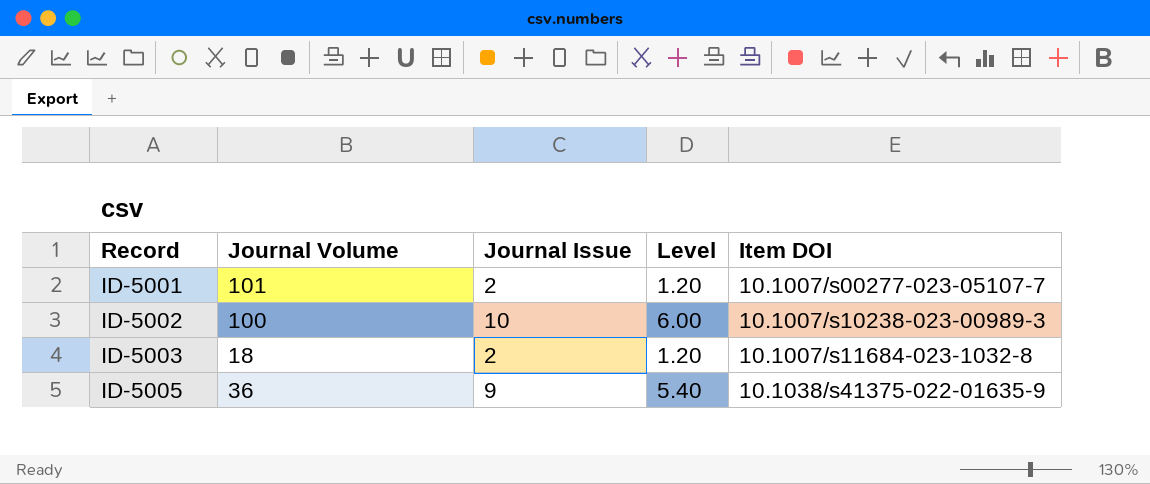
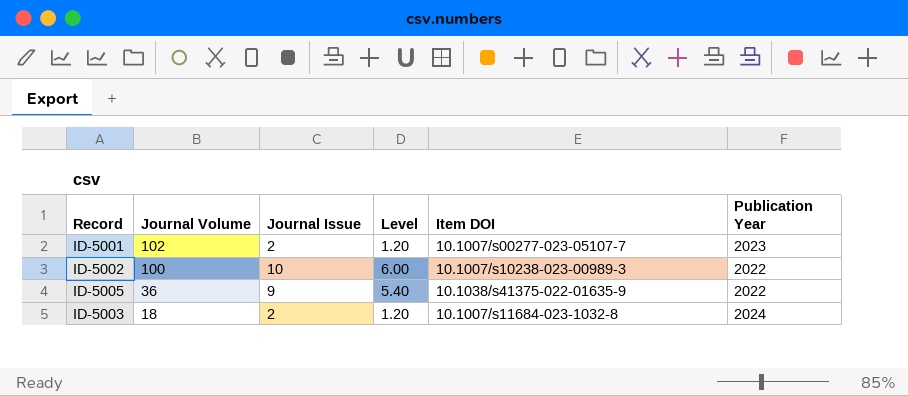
row order: Record ascending -> Journal Volume descending
column Publication Year | position: none -> 6
ID-5001 | Journal Volume: 101 -> 102

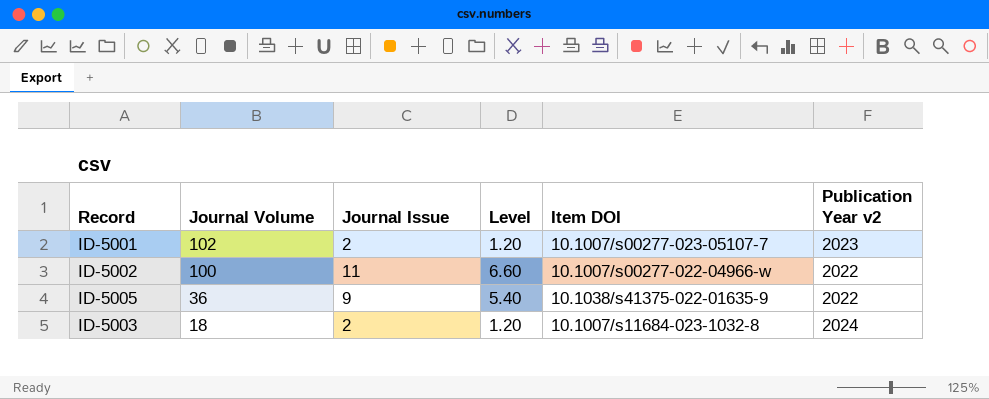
column name: Publication Year -> Publication Year v2
ID-5002 | Journal Issue: 10 -> 11
ID-5002 | Level: 6.00 -> 6.60
ID-5002 | Item DOI: 10.1007/s10238-023-00989-3 -> 10.1007/s00277-022-04966-w

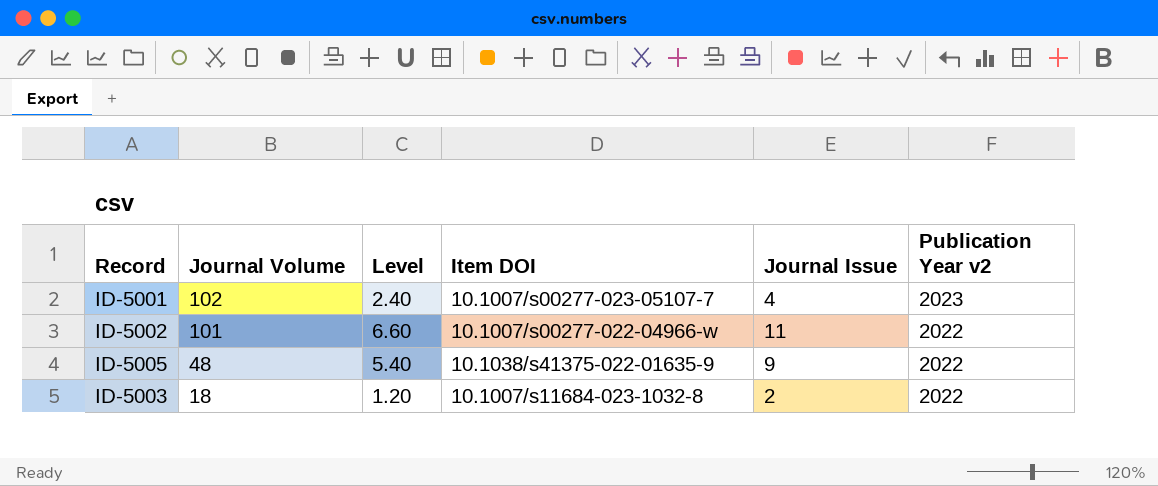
column Journal Issue | position: 3 -> 5
ID-5001 | Level: 1.20 -> 2.40
ID-5001 | Journal Issue: 2 -> 4
ID-5002 | Journal Volume: 100 -> 101
ID-5005 | Journal Volume: 36 -> 48
ID-5003 | Publication Year v2: 2024 -> 2022

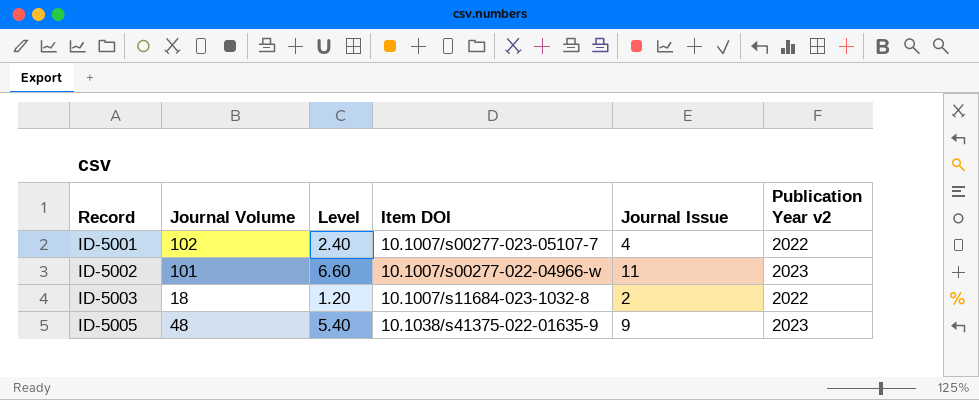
row order: Journal Volume descending -> Record ascending
ID-5001 | Publication Year v2: 2023 -> 2022
ID-5002 | Publication Year v2: 2022 -> 2023
ID-5005 | Publication Year v2: 2022 -> 2023

